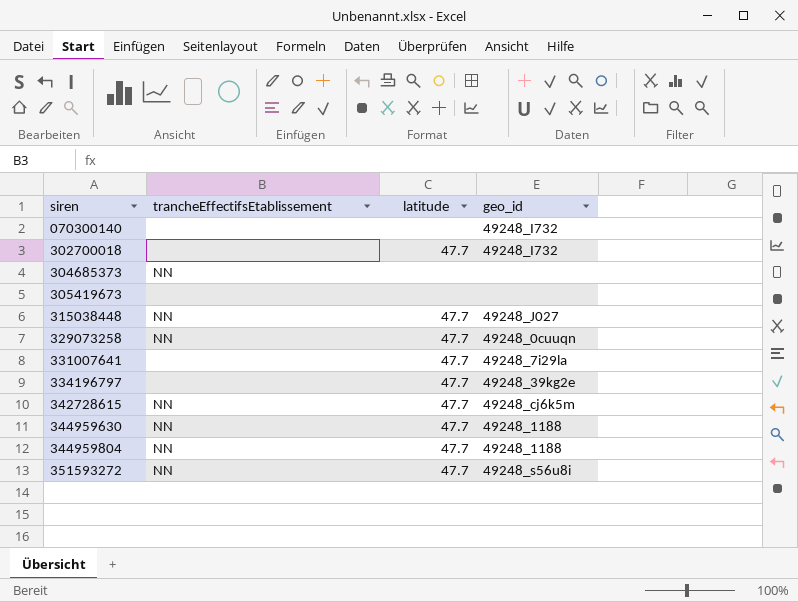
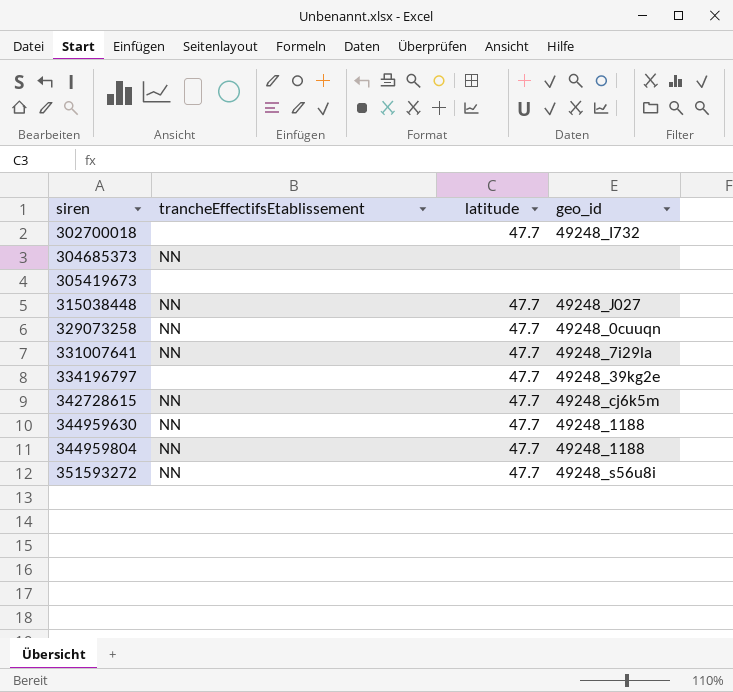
row 070300140: none | none | 49248_I732 -> none
331007641 | trancheEffectifsEtablissement: none -> NN

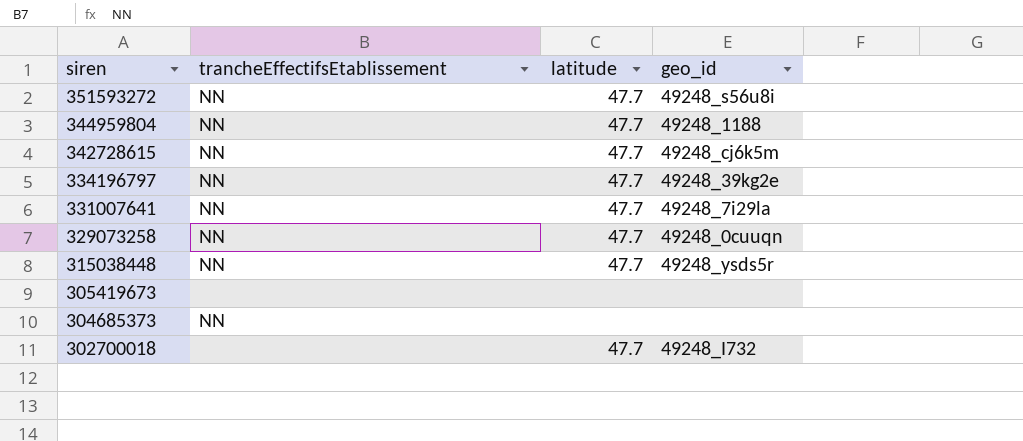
row order: siren ascending -> siren descending
row 344959630: NN | 47.7 | 49248_1188 -> none
334196797 | trancheEffectifsEtablissement: none -> NN
315038448 | geo_id: 49248_J027 -> 49248_ysds5r

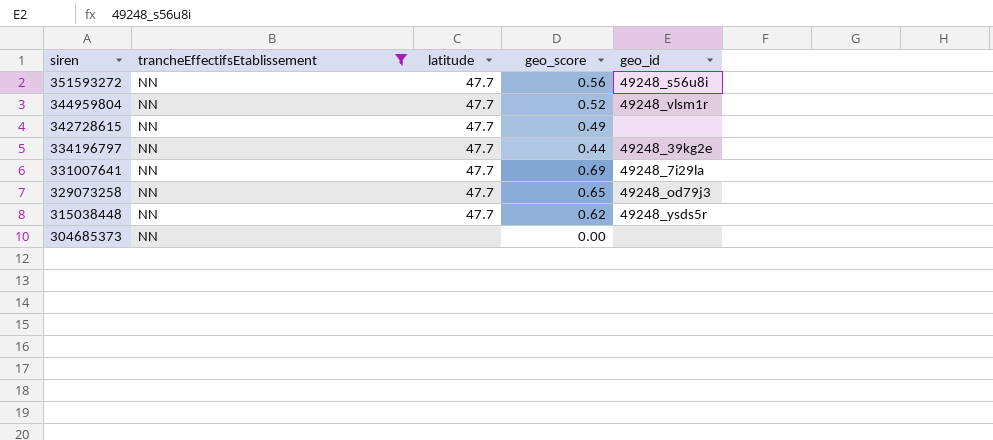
filter: none -> trancheEffectifsEtablissement = NN
column geo_score | position: none -> 4
344959804 | geo_id: 49248_1188 -> 49248_vlsm1r
342728615 | geo_id: 49248_cj6k5m -> none
329073258 | geo_id: 49248_0cuuqn -> 49248_od79j3

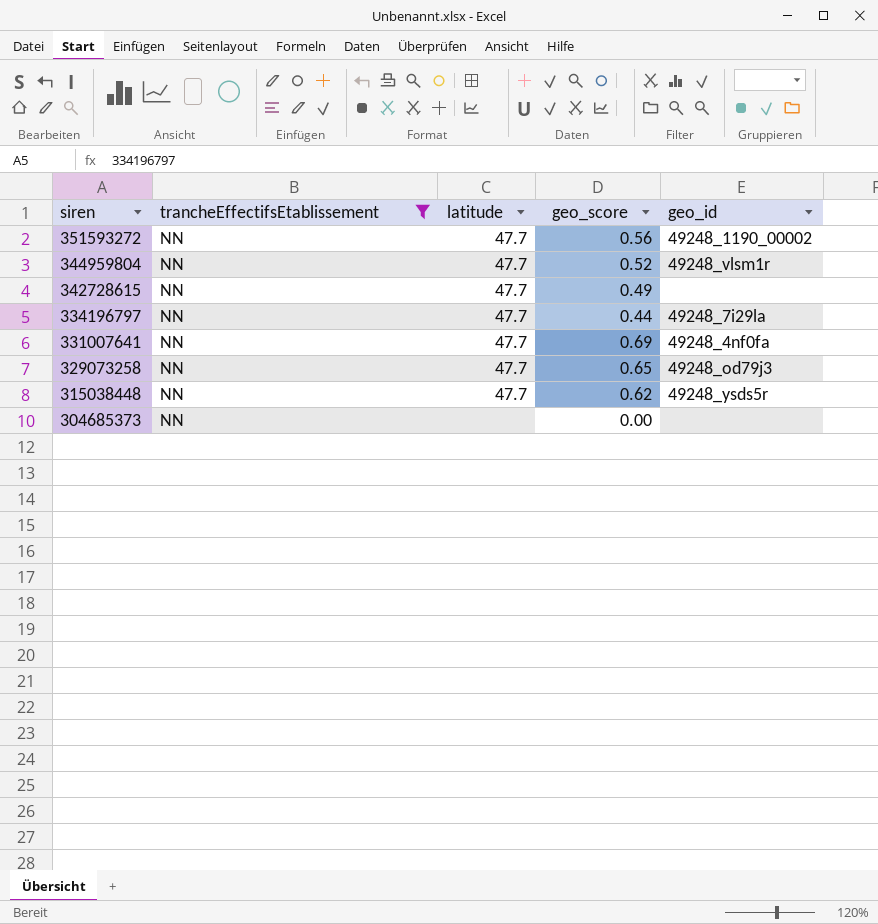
351593272 | geo_id: 49248_s56u8i -> 49248_1190_00002
334196797 | geo_id: 49248_39kg2e -> 49248_7i29la
331007641 | geo_id: 49248_7i29la -> 49248_4nf0fa

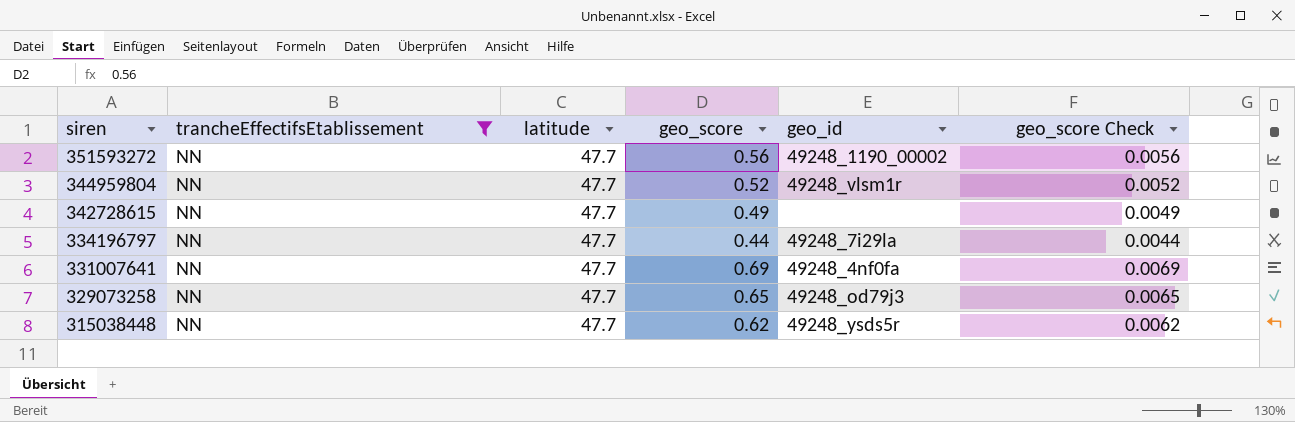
column geo_score Check | formula: none -> [geo_score] * 0.01
row 304685373: NN | none | 0.00 | none -> none

